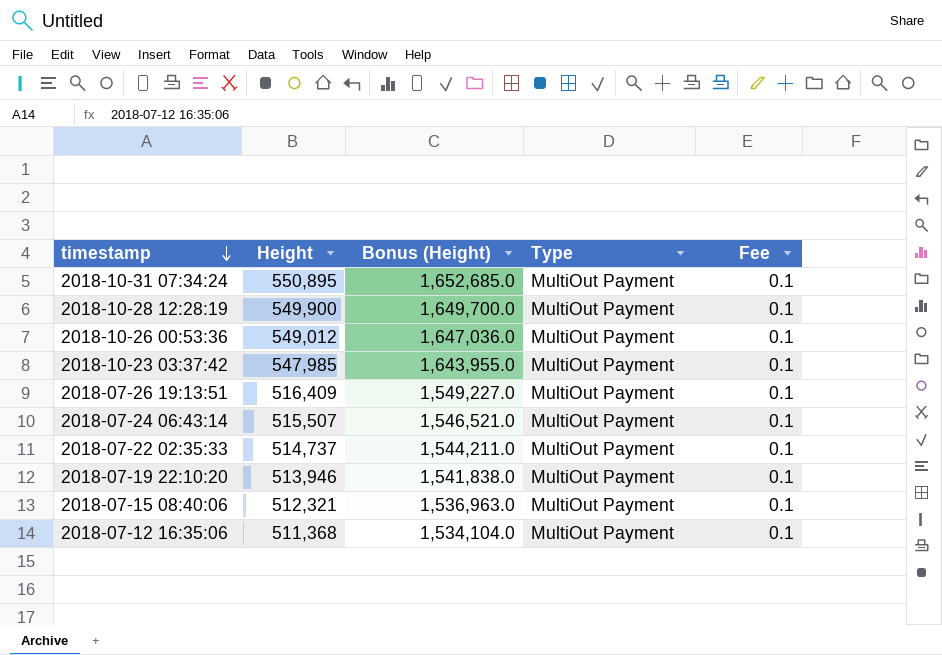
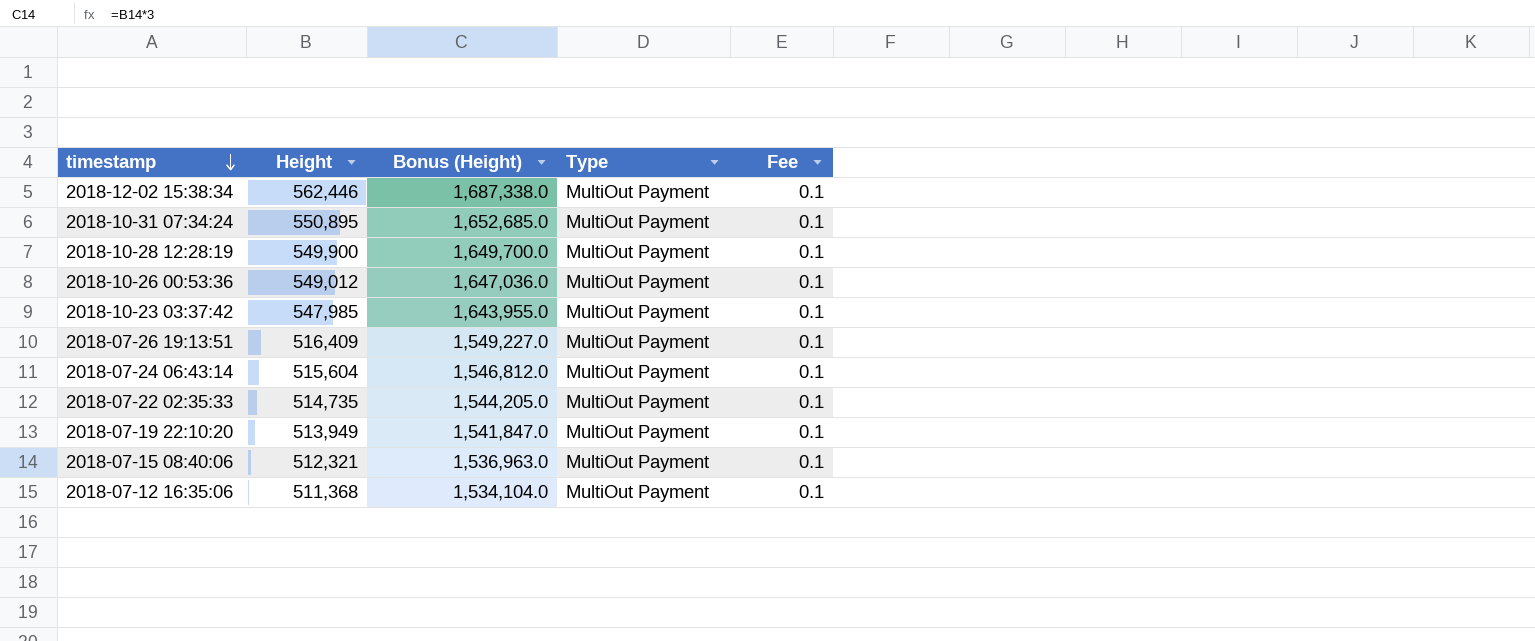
row 2018-12-02 15:38:34: none -> 562,446 | 1,687,338.0 | MultiOut Payment | 0.1
2018-07-24 06:43:14 | Height: 515,507 -> 515,604
2018-07-24 06:43:14 | Bonus (Height): 1,546,521.0 -> 1,546,812.0
2018-07-22 02:35:33 | Height: 514,737 -> 514,735
2018-07-22 02:35:33 | Bonus (Height): 1,544,211.0 -> 1,544,205.0
2018-07-19 22:10:20 | Height: 513,946 -> 513,949
2018-07-19 22:10:20 | Bonus (Height): 1,541,838.0 -> 1,541,847.0

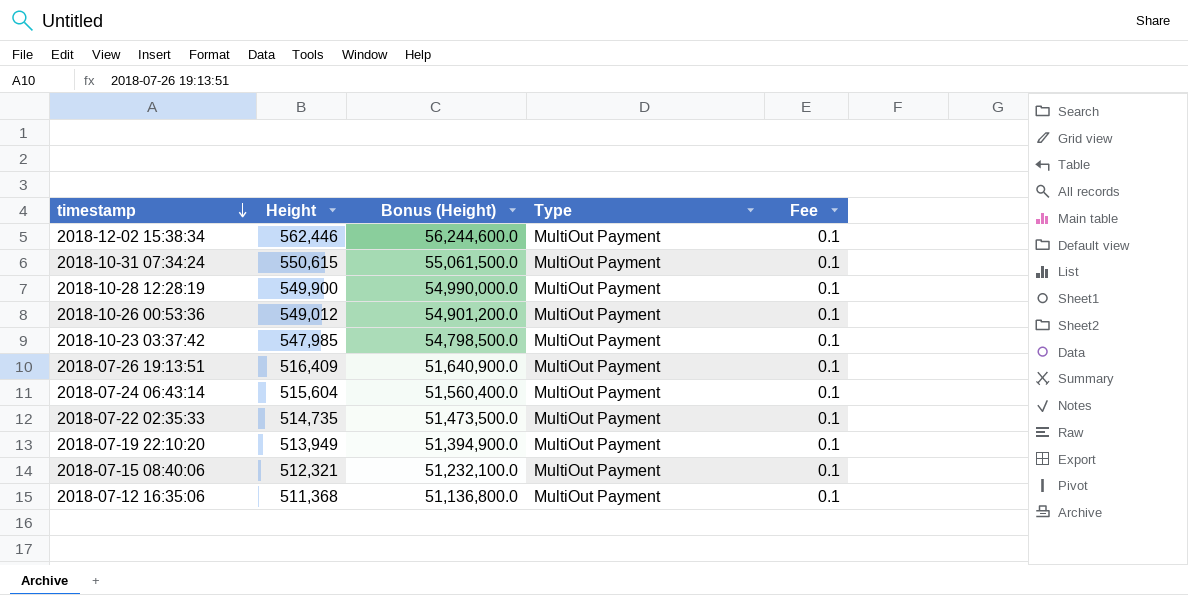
column Bonus (Height) | formula: [Height] * 3 -> [Height] * 100
2018-10-31 07:34:24 | Height: 550,895 -> 550,615

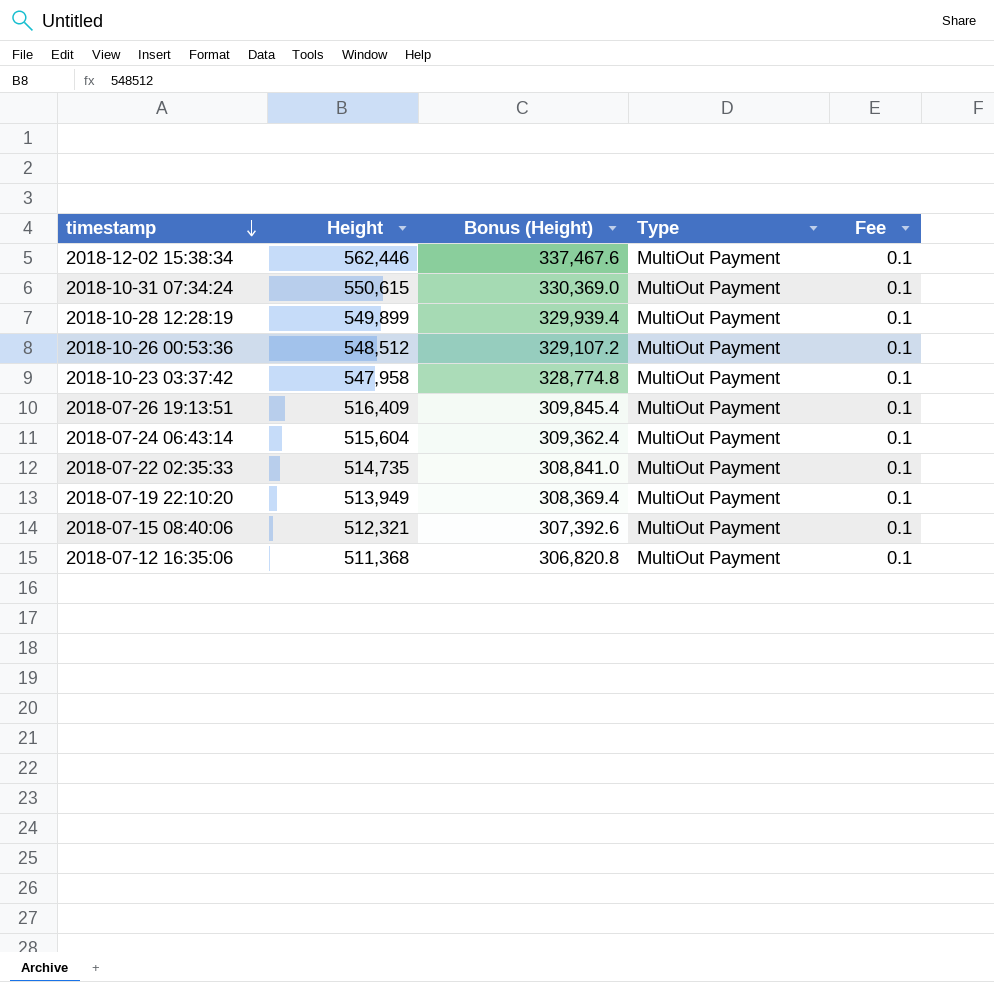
column Bonus (Height) | formula: [Height] * 100 -> [Height] * 0.6
2018-10-28 12:28:19 | Height: 549,900 -> 549,899
2018-10-26 00:53:36 | Height: 549,012 -> 548,512
2018-10-23 03:37:42 | Height: 547,985 -> 547,958

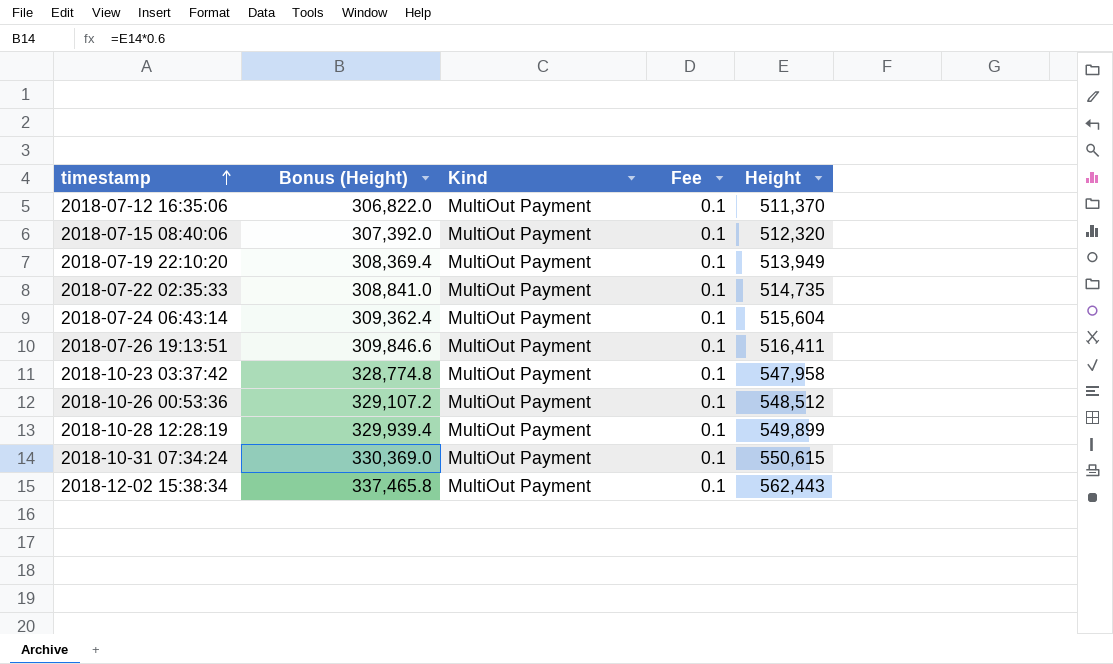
row order: timestamp descending -> timestamp ascending
column name: Type -> Kind
column Height | position: 2 -> 5
2018-07-12 16:35:06 | Bonus (Height): 306,820.8 -> 306,822.0
2018-07-12 16:35:06 | Height: 511,368 -> 511,370
2018-07-15 08:40:06 | Bonus (Height): 307,392.6 -> 307,392.0
2018-07-15 08:40:06 | Height: 512,321 -> 512,320
2018-07-26 19:13:51 | Bonus (Height): 309,845.4 -> 309,846.6
2018-07-26 19:13:51 | Height: 516,409 -> 516,411
2018-12-02 15:38:34 | Bonus (Height): 337,467.6 -> 337,465.8
2018-12-02 15:38:34 | Height: 562,446 -> 562,443

